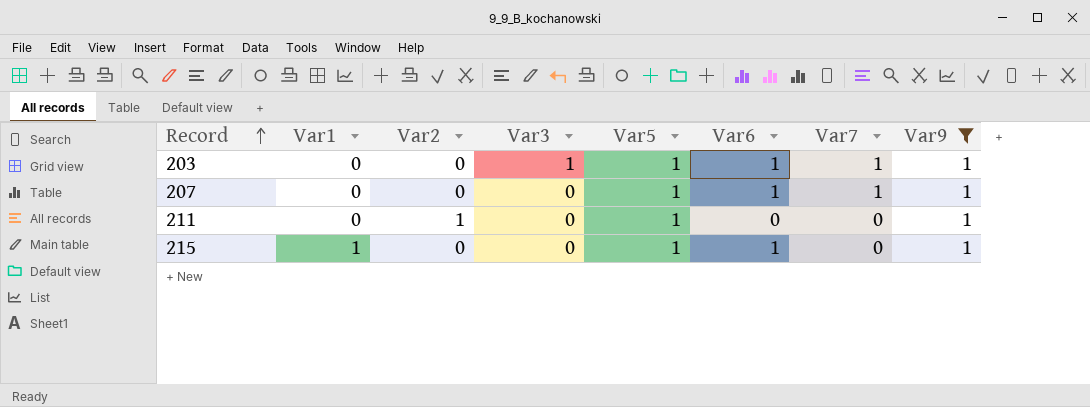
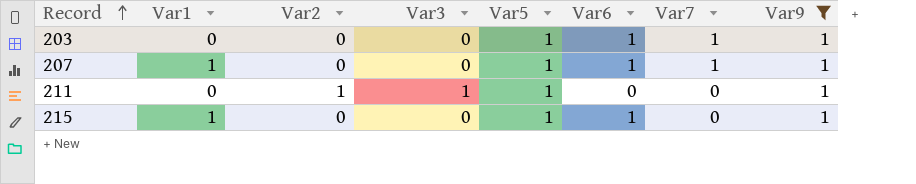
203 | Var3: 1 -> 0
207 | Var1: 0 -> 1
211 | Var3: 0 -> 1

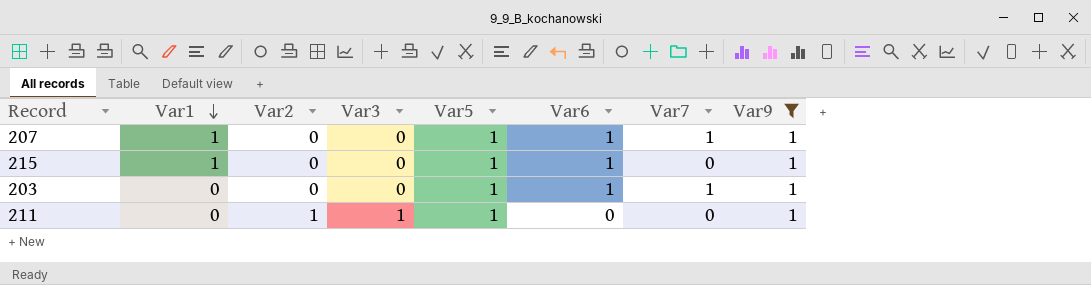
row order: Record ascending -> Var1 descending

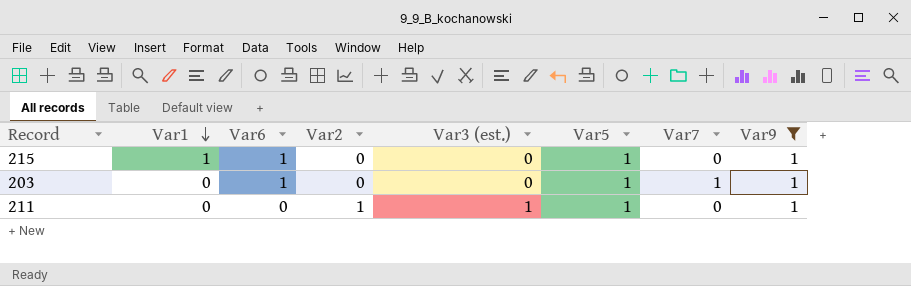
column Var6 | position: 6 -> 3
column name: Var3 -> Var3 (est.)
row 207: 1 | 0 | 0 | 1 | 1 | 1 | 1 -> none

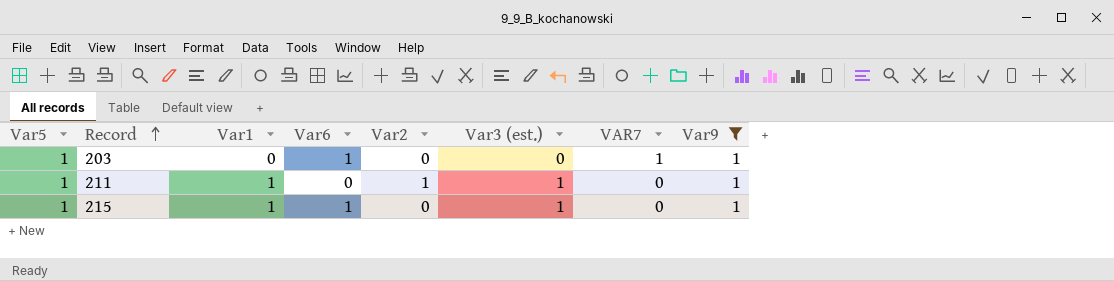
row order: Var1 descending -> Record ascending
column Var5 | position: 6 -> 1
column name: Var7 -> VAR7
211 | Var1: 0 -> 1
215 | Var3 (est.): 0 -> 1

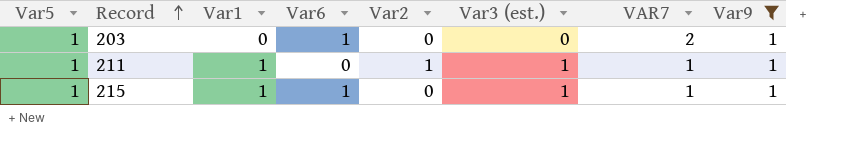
203 | VAR7: 1 -> 2
211 | VAR7: 0 -> 1
215 | VAR7: 0 -> 1

